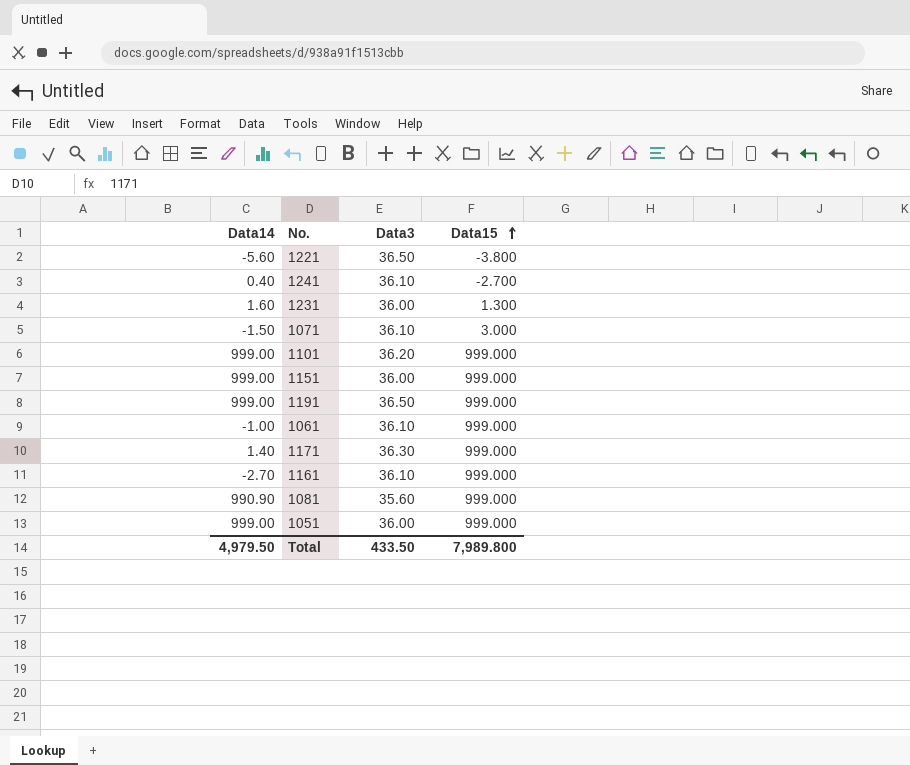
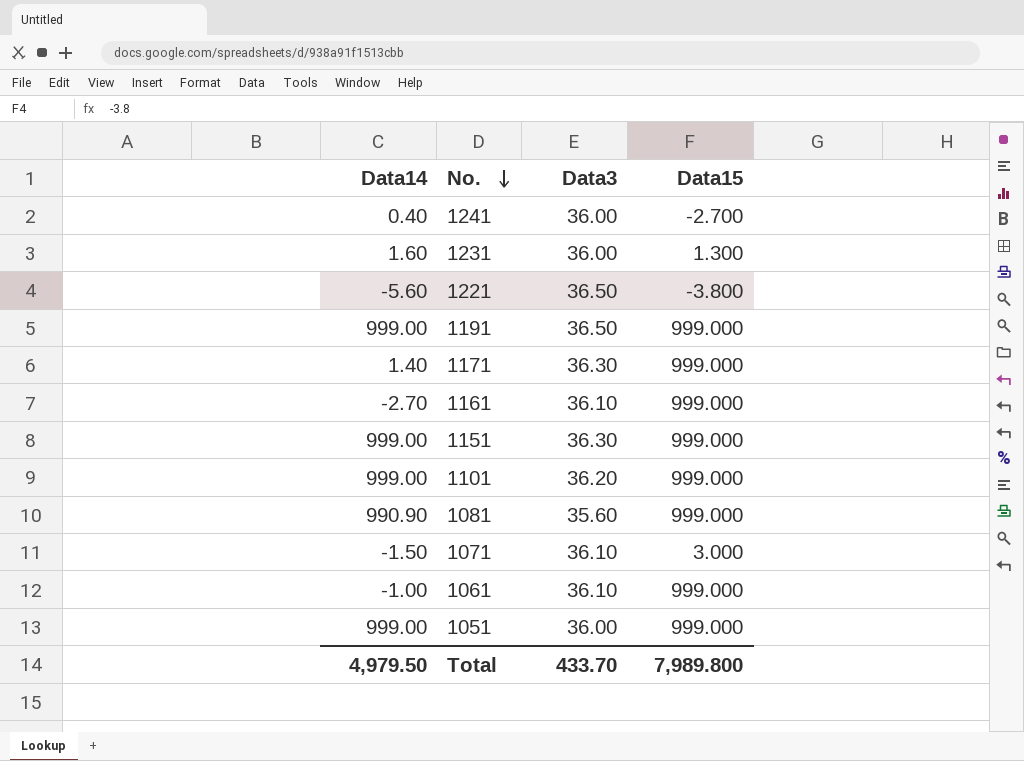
row order: Data15 ascending -> No. descending
1241 | Data3: 36.10 -> 36.00
1151 | Data3: 36.00 -> 36.30
Total | Data3: 433.50 -> 433.70

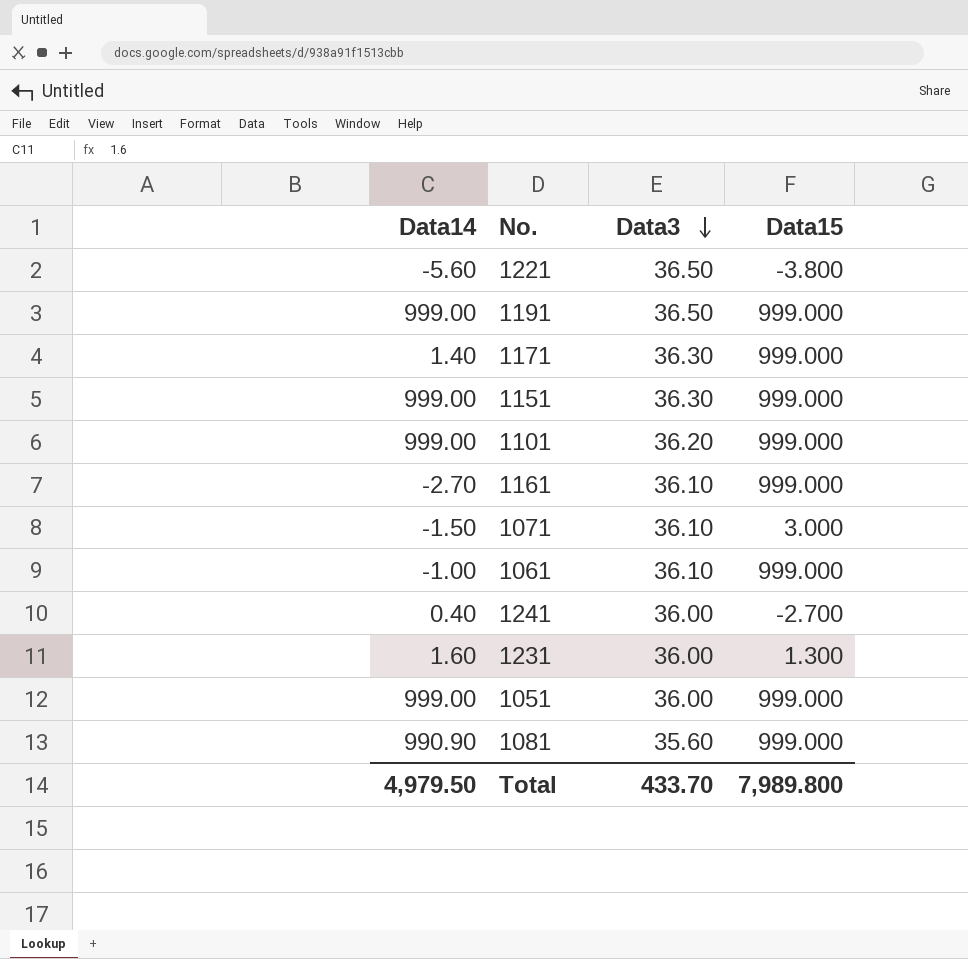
row order: No. descending -> Data3 descending

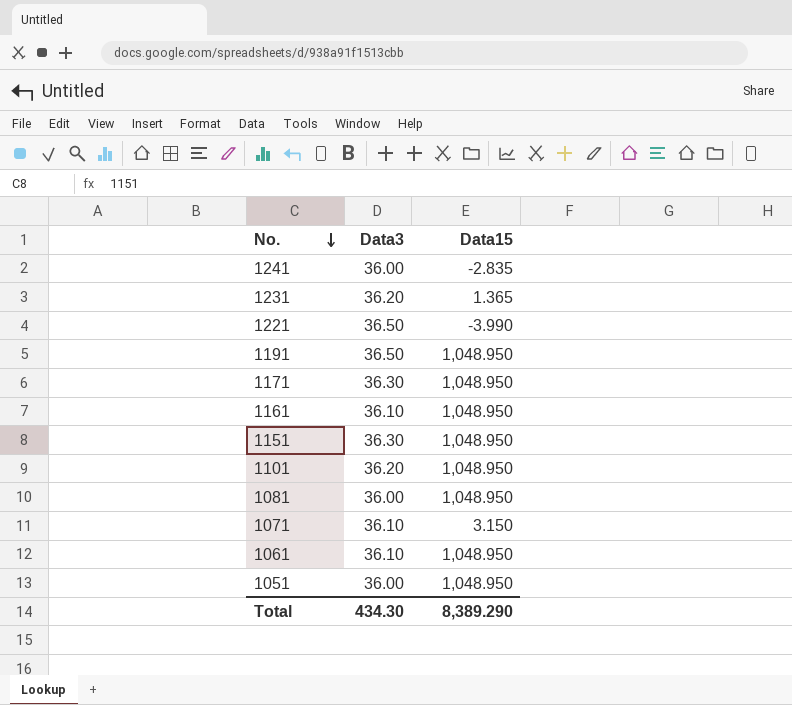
row order: Data3 descending -> No. descending
column Data14 | position: 1 -> none
1241 | Data15: -2.700 -> -2.835
1231 | Data3: 36.00 -> 36.20
1231 | Data15: 1.300 -> 1.365
1221 | Data15: -3.800 -> -3.990
1191 | Data15: 999.000 -> 1,048.950
1171 | Data15: 999.000 -> 1,048.950
1161 | Data15: 999.000 -> 1,048.950
1151 | Data15: 999.000 -> 1,048.950
1101 | Data15: 999.000 -> 1,048.950
1081 | Data3: 35.60 -> 36.00
1081 | Data15: 999.000 -> 1,048.950
1071 | Data15: 3.000 -> 3.150
1061 | Data15: 999.000 -> 1,048.950
1051 | Data15: 999.000 -> 1,048.950
Total | Data3: 433.70 -> 434.30
Total | Data15: 7,989.800 -> 8,389.290

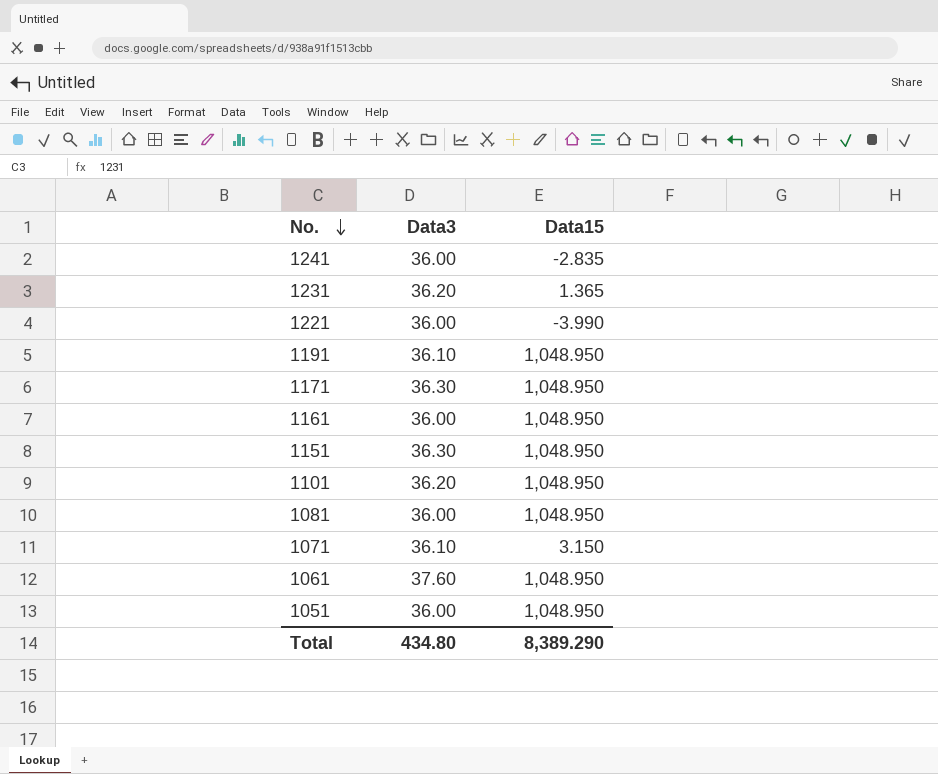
1221 | Data3: 36.50 -> 36.00
1191 | Data3: 36.50 -> 36.10
1161 | Data3: 36.10 -> 36.00
1061 | Data3: 36.10 -> 37.60
Total | Data3: 434.30 -> 434.80

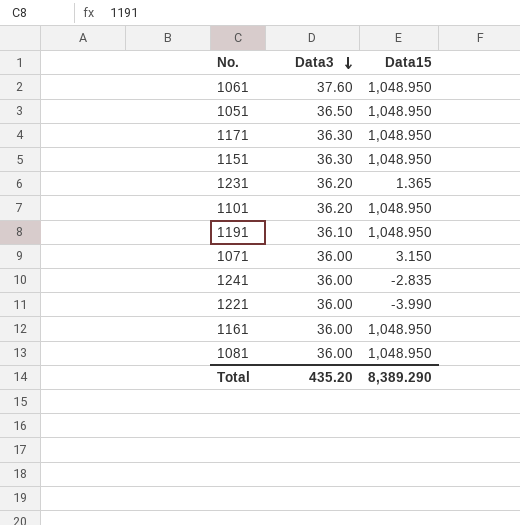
row order: No. descending -> Data3 descending
1051 | Data3: 36.00 -> 36.50
1071 | Data3: 36.10 -> 36.00
Total | Data3: 434.80 -> 435.20

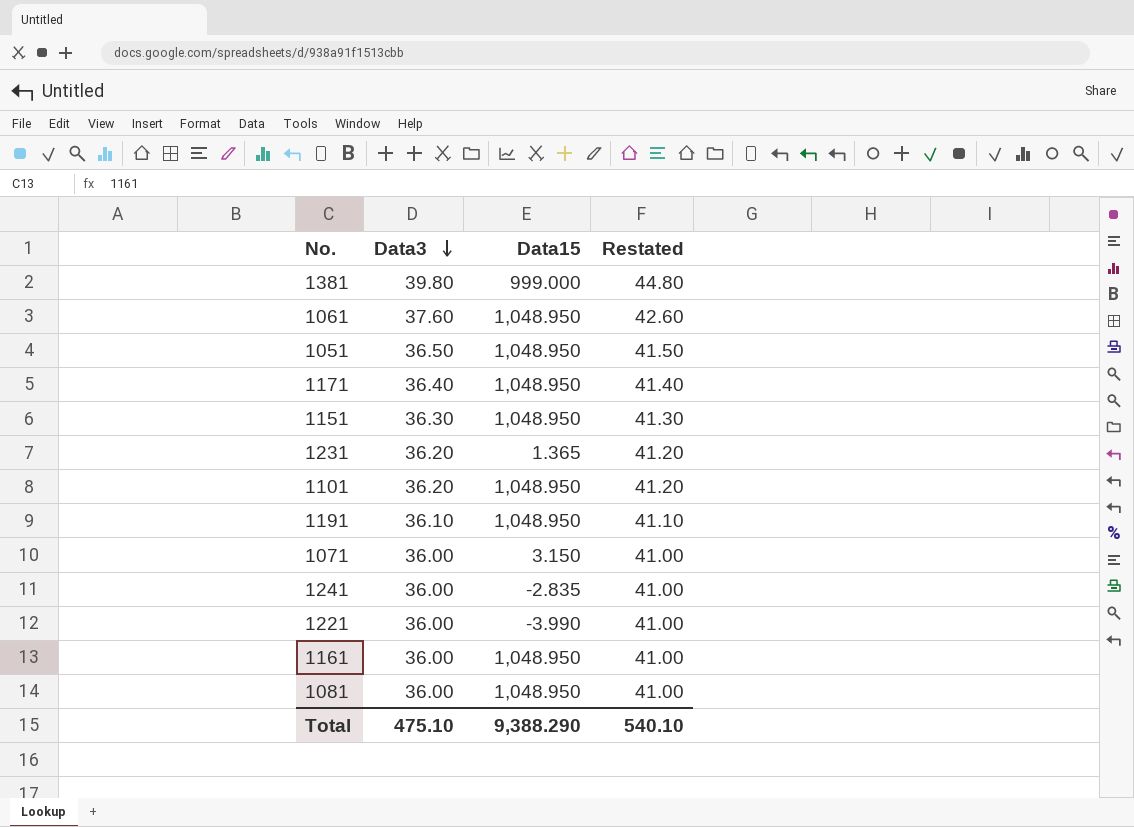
column Restated | formula: none -> [Data3] + 5
row 1381: none -> 39.80 | 999.000 | 44.80
1171 | Data3: 36.30 -> 36.40
Total | Data3: 435.20 -> 475.10
Total | Data15: 8,389.290 -> 9,388.290

